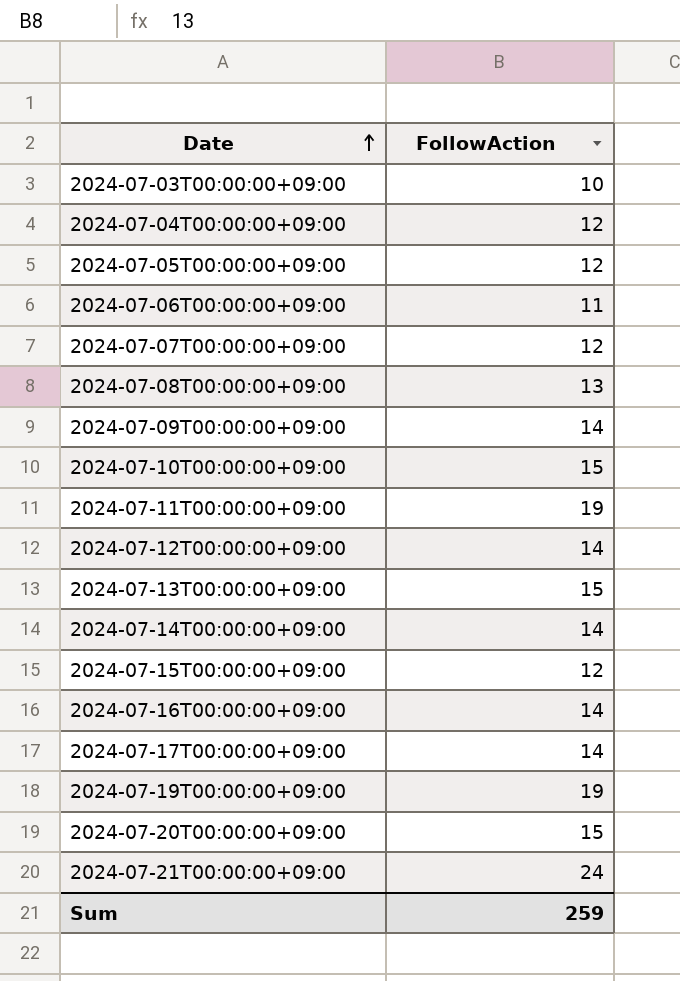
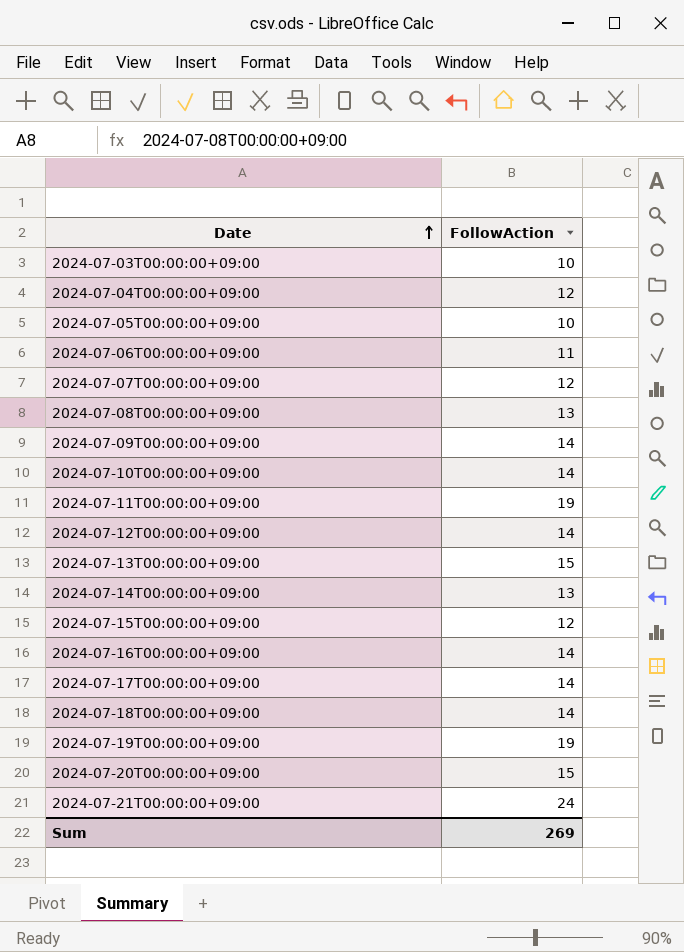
2024-07-05T00:00:00+09:00 | FollowAction: 12 -> 10
2024-07-10T00:00:00+09:00 | FollowAction: 15 -> 14
2024-07-14T00:00:00+09:00 | FollowAction: 14 -> 13
row 2024-07-18T00:00:00+09:00: none -> 14
Sum | FollowAction: 259 -> 269

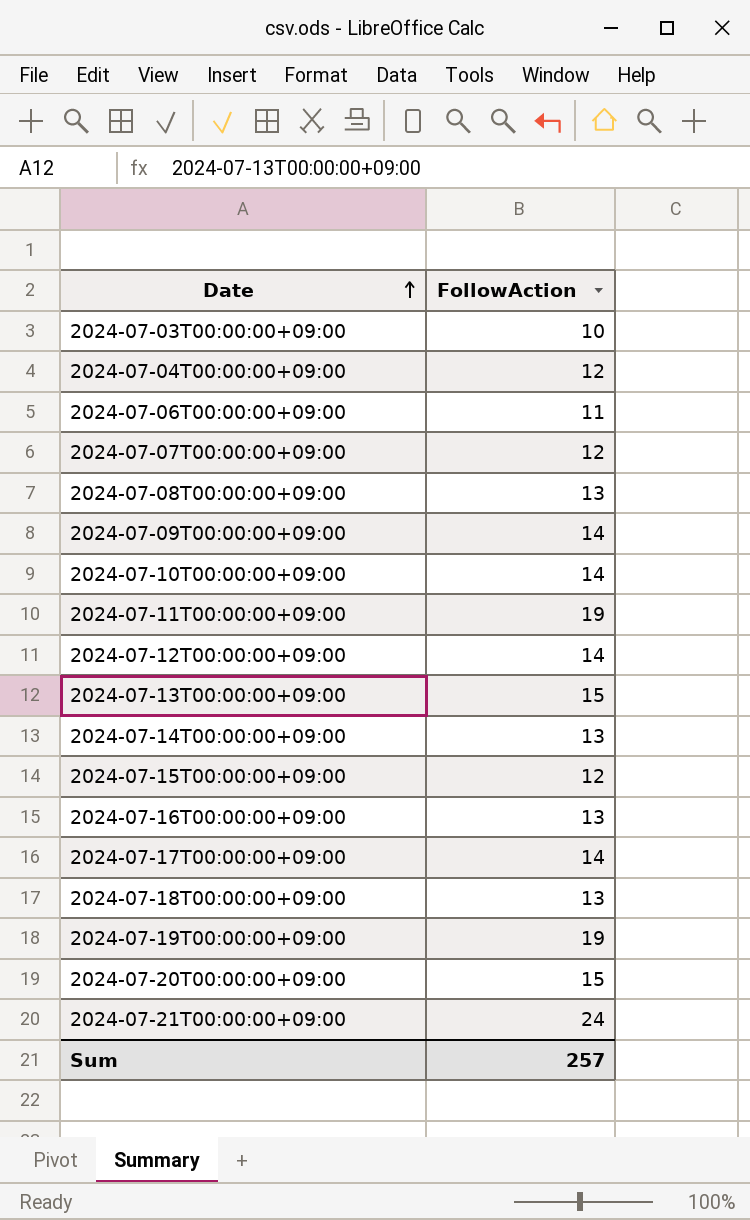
row 2024-07-05T00:00:00+09:00: 10 -> none
2024-07-16T00:00:00+09:00 | FollowAction: 14 -> 13
2024-07-18T00:00:00+09:00 | FollowAction: 14 -> 13
Sum | FollowAction: 269 -> 257

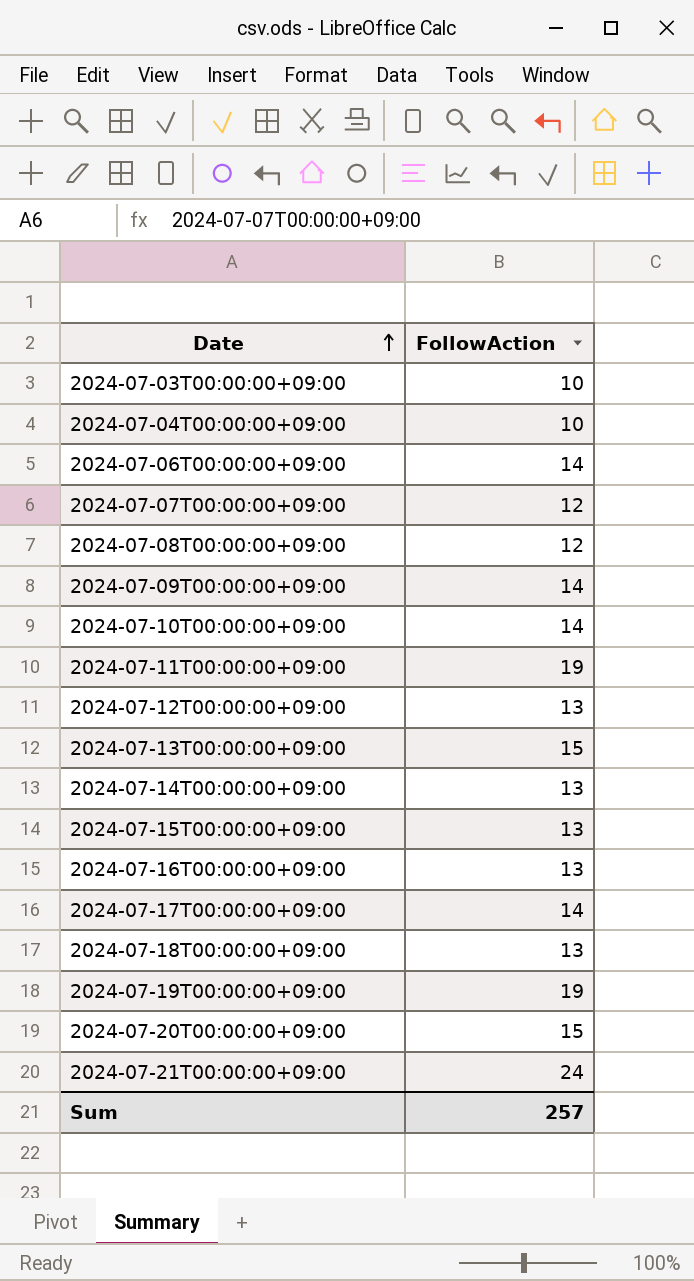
2024-07-04T00:00:00+09:00 | FollowAction: 12 -> 10
2024-07-06T00:00:00+09:00 | FollowAction: 11 -> 14
2024-07-08T00:00:00+09:00 | FollowAction: 13 -> 12
2024-07-12T00:00:00+09:00 | FollowAction: 14 -> 13
2024-07-15T00:00:00+09:00 | FollowAction: 12 -> 13

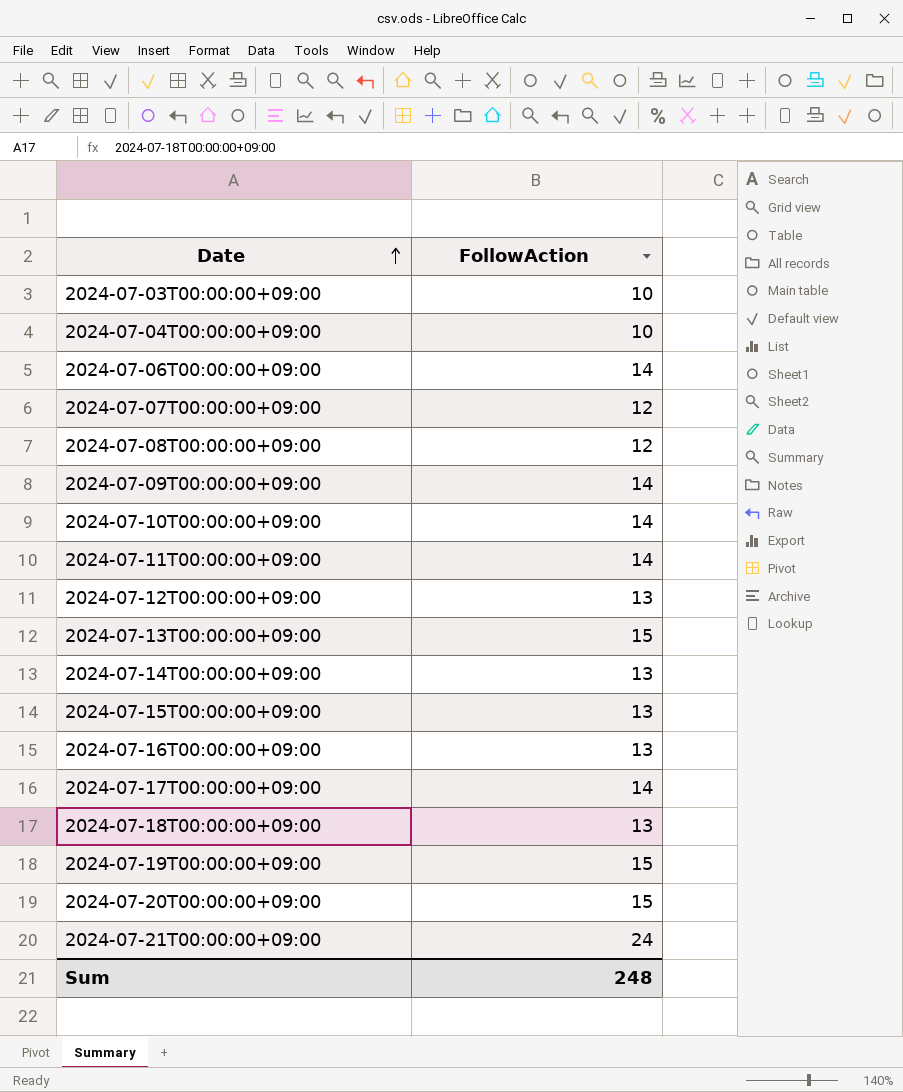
2024-07-11T00:00:00+09:00 | FollowAction: 19 -> 14
2024-07-19T00:00:00+09:00 | FollowAction: 19 -> 15
Sum | FollowAction: 257 -> 248

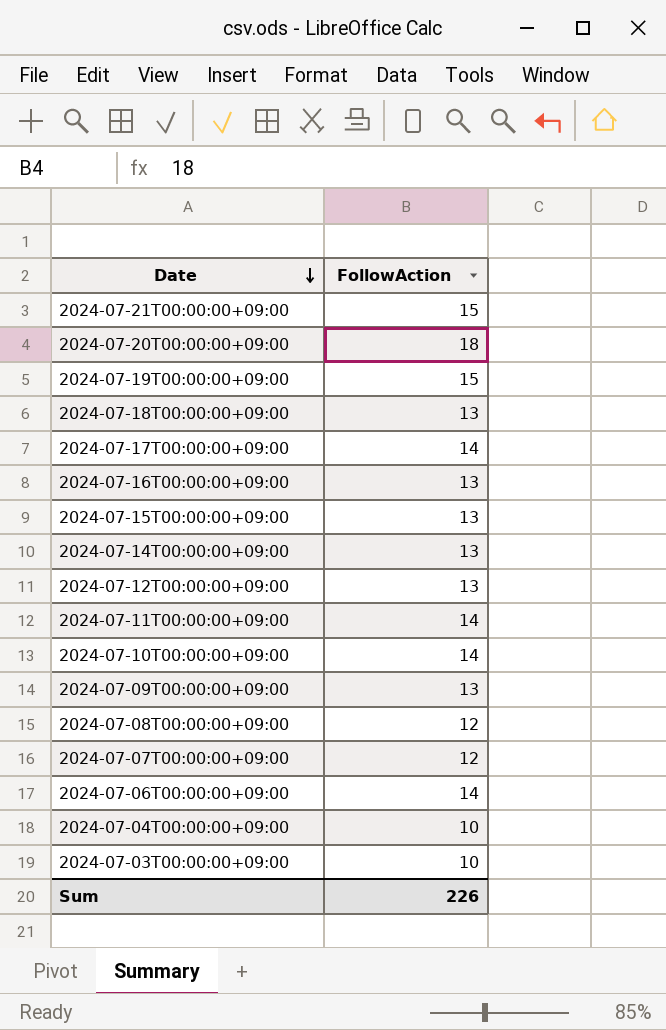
row order: Date ascending -> Date descending
row 2024-07-13T00:00:00+09:00: 15 -> none
2024-07-21T00:00:00+09:00 | FollowAction: 24 -> 15
2024-07-20T00:00:00+09:00 | FollowAction: 15 -> 18
2024-07-09T00:00:00+09:00 | FollowAction: 14 -> 13
Sum | FollowAction: 248 -> 226

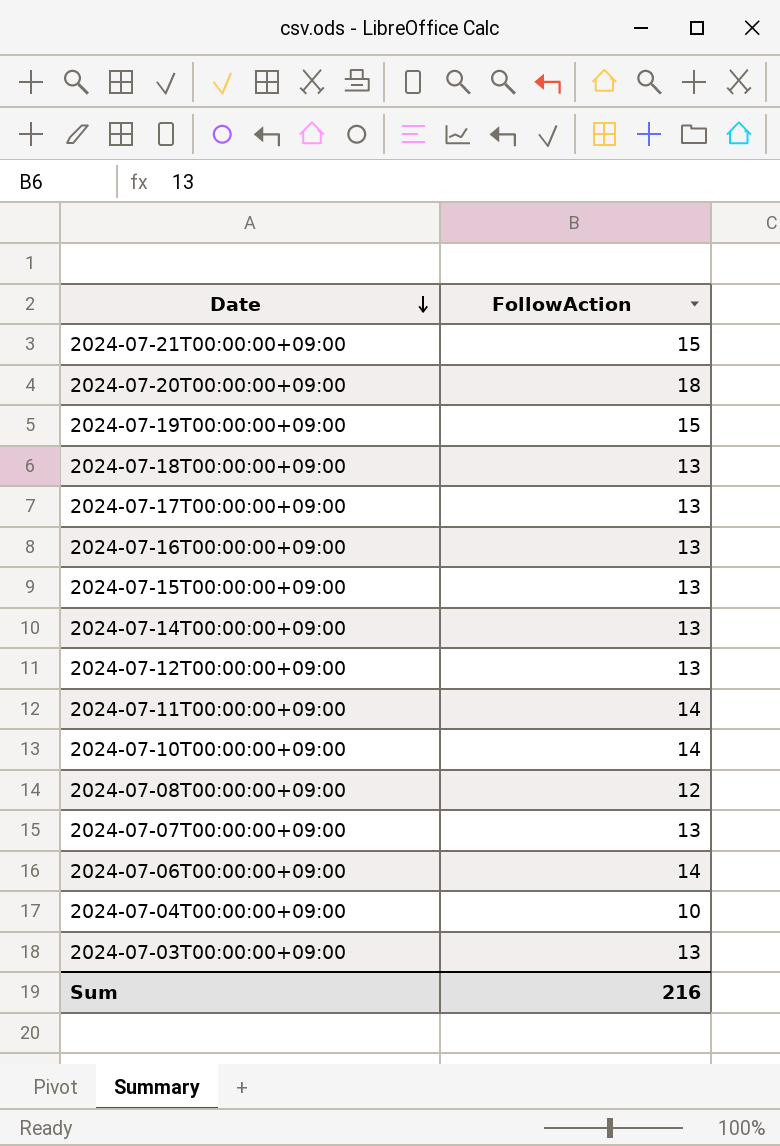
row 2024-07-09T00:00:00+09:00: 13 -> none
2024-07-17T00:00:00+09:00 | FollowAction: 14 -> 13
2024-07-07T00:00:00+09:00 | FollowAction: 12 -> 13
2024-07-03T00:00:00+09:00 | FollowAction: 10 -> 13
Sum | FollowAction: 226 -> 216

